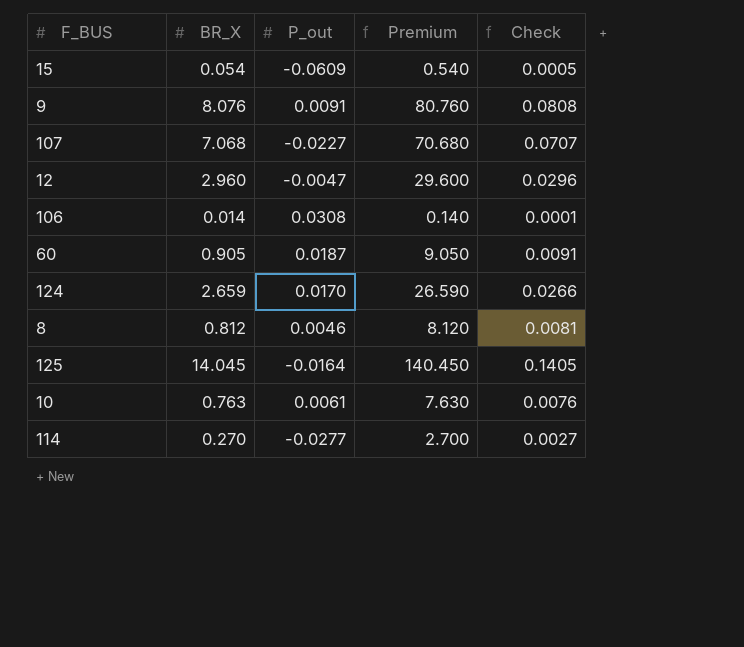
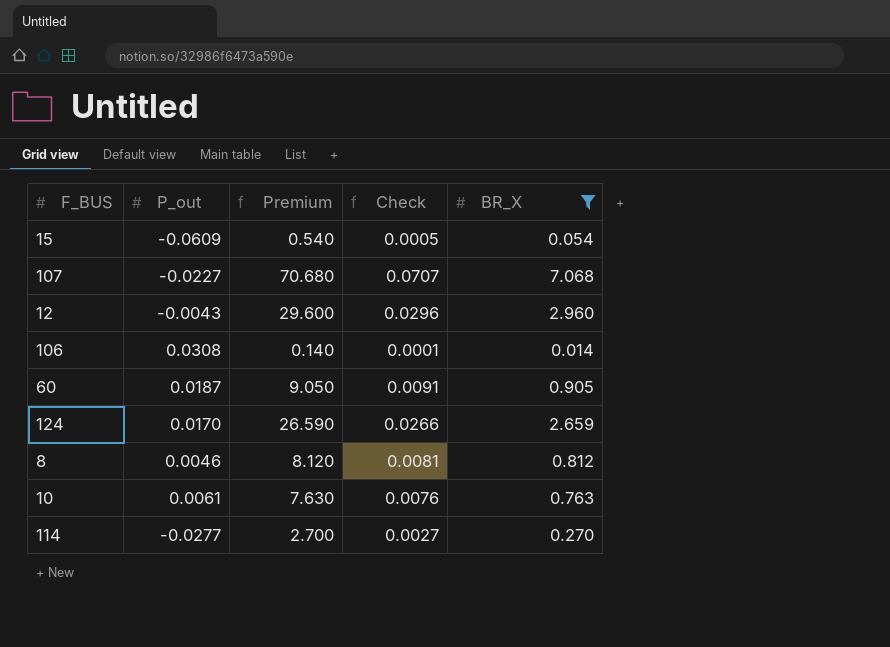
filter: none -> BR_X <= 7.068
column BR_X | position: 2 -> 5
12 | P_out: -0.0047 -> -0.0043

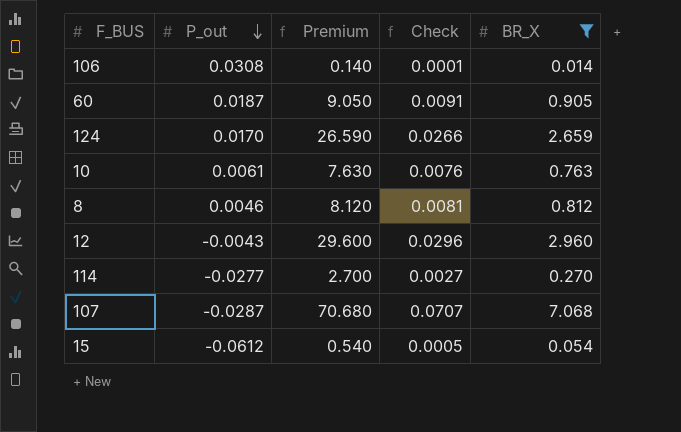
row order: none -> P_out descending
107 | P_out: -0.0227 -> -0.0287
15 | P_out: -0.0609 -> -0.0612

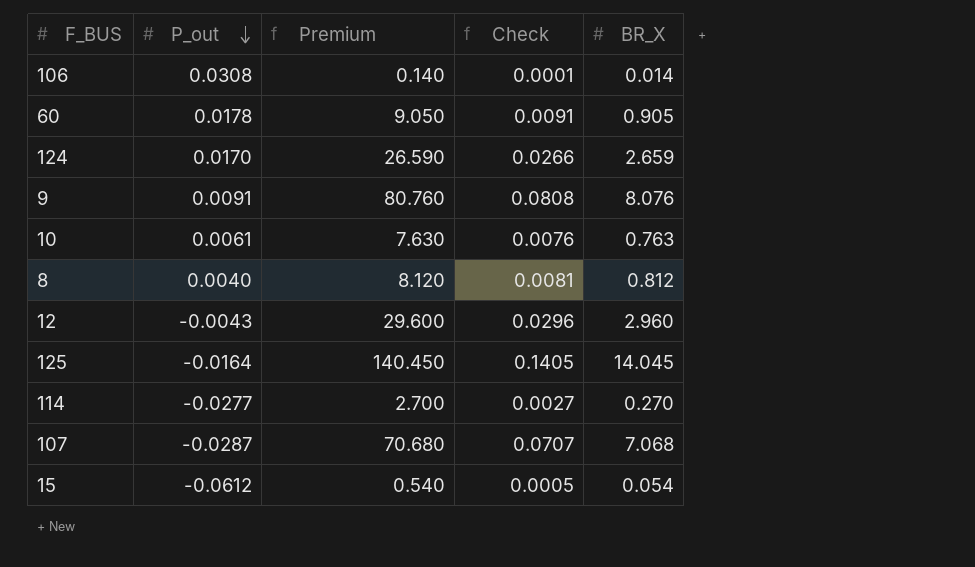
filter: BR_X <= 7.068 -> none
60 | P_out: 0.0187 -> 0.0178
8 | P_out: 0.0046 -> 0.0040

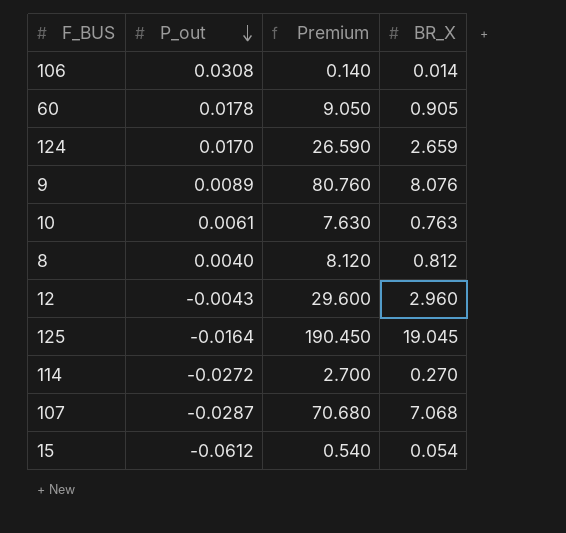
column Check | formula: [BR_X] * 0.01 -> none
9 | P_out: 0.0091 -> 0.0089
125 | Premium: 140.450 -> 190.450
125 | BR_X: 14.045 -> 19.045
114 | P_out: -0.0277 -> -0.0272

